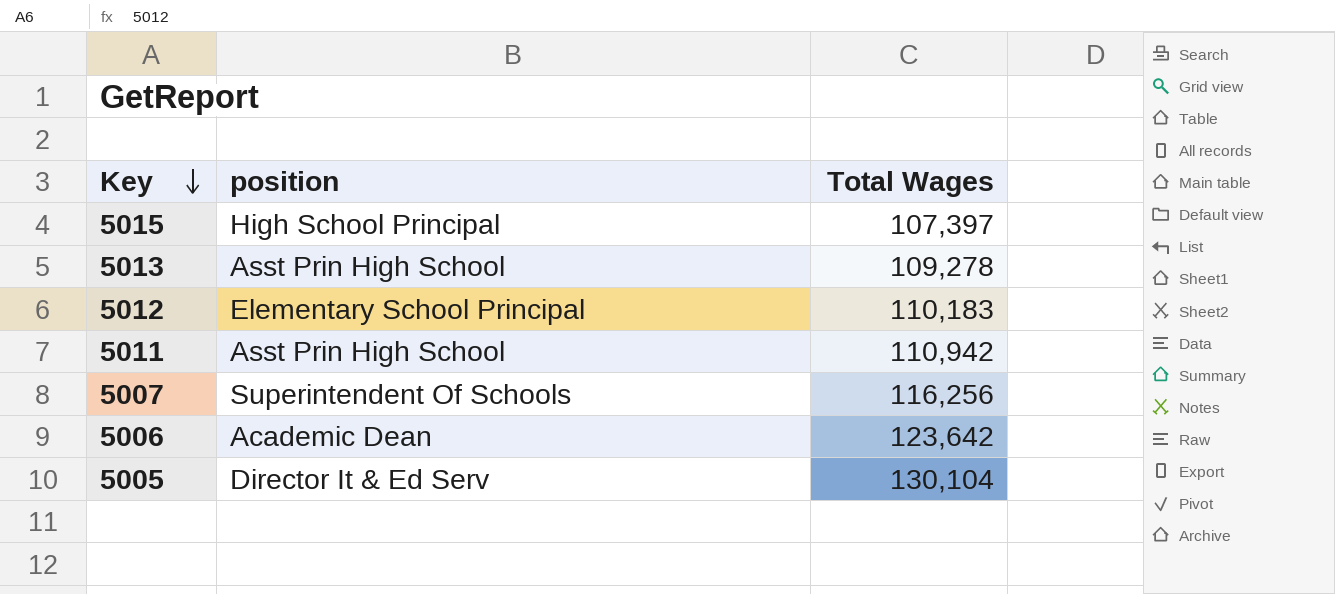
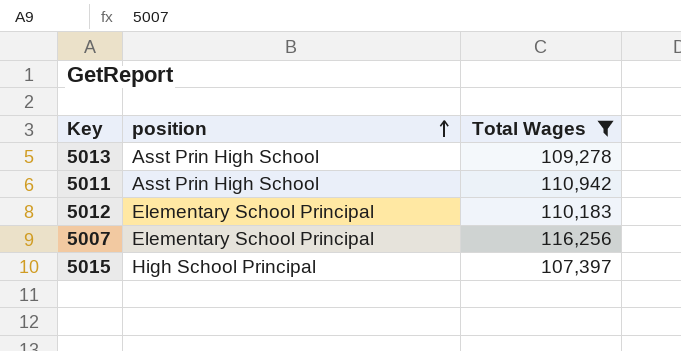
filter: none -> Total Wages <= 116,256
row order: Key descending -> position ascending
5007 | position: Superintendent Of Schools -> Elementary School Principal

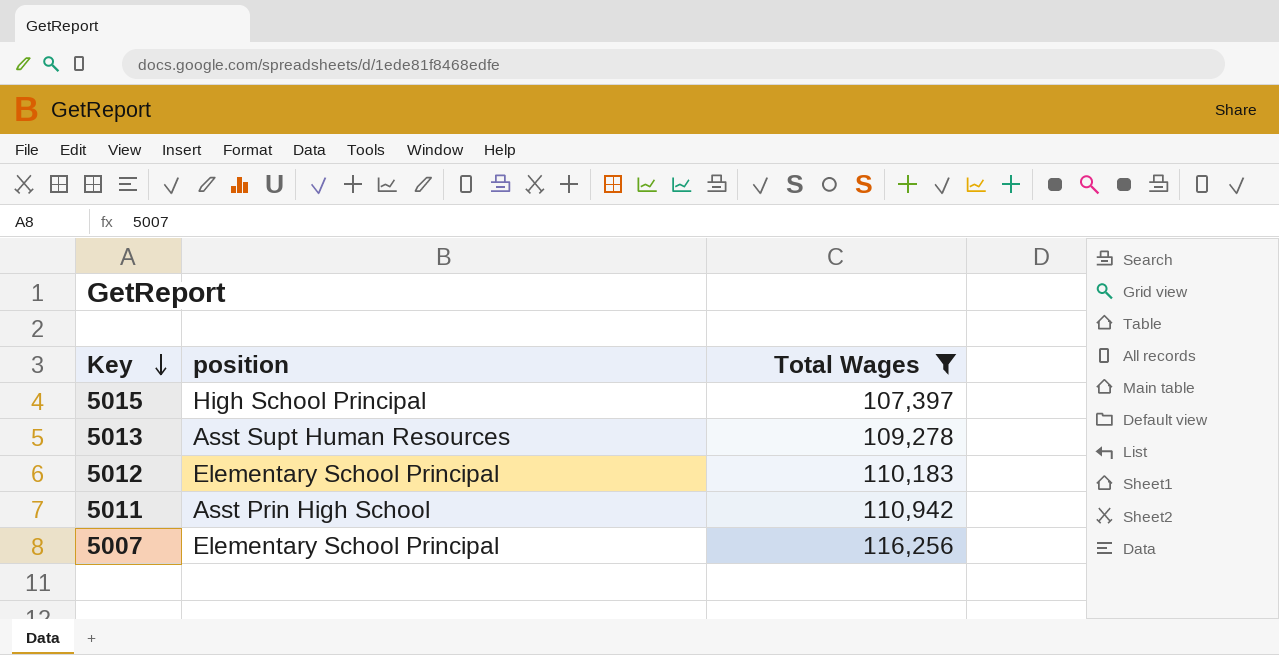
row order: position ascending -> Key descending
5013 | position: Asst Prin High School -> Asst Supt Human Resources

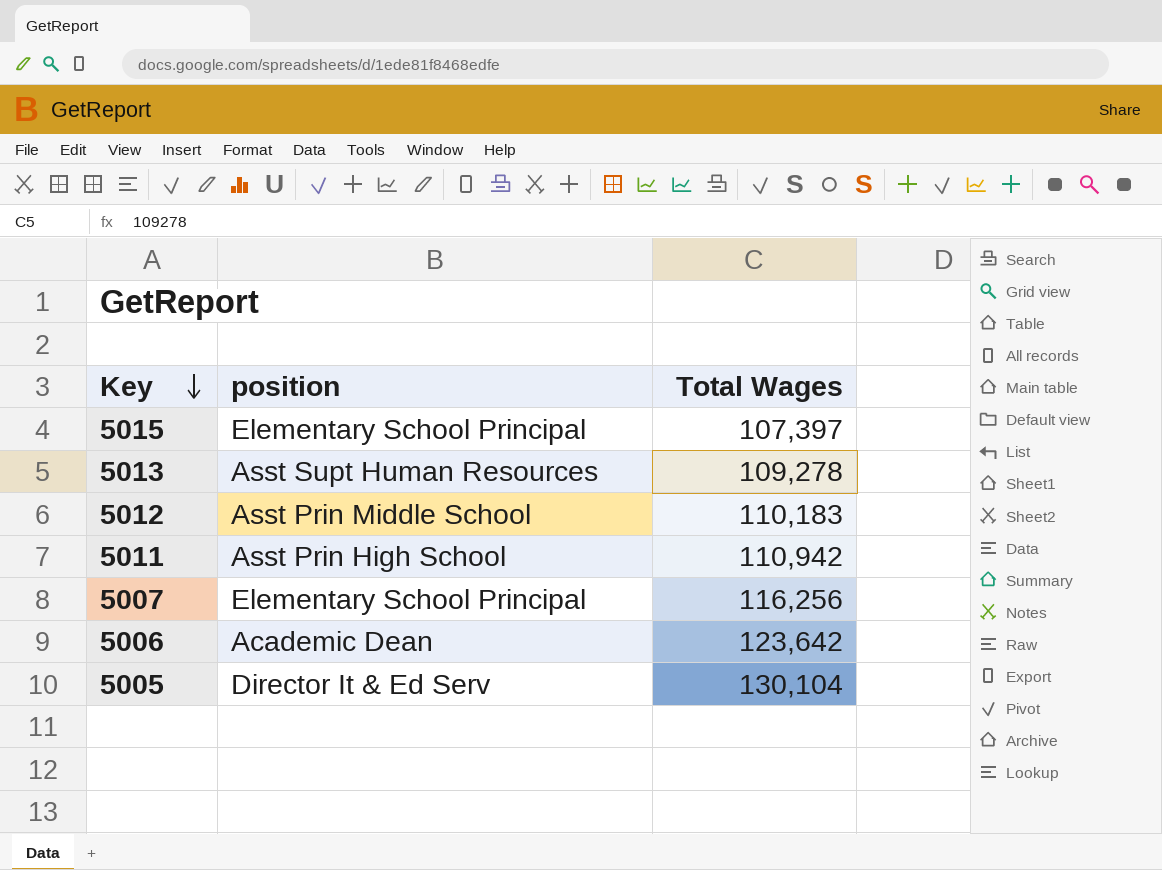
filter: Total Wages <= 116,256 -> none
5015 | position: High School Principal -> Elementary School Principal
5012 | position: Elementary School Principal -> Asst Prin Middle School

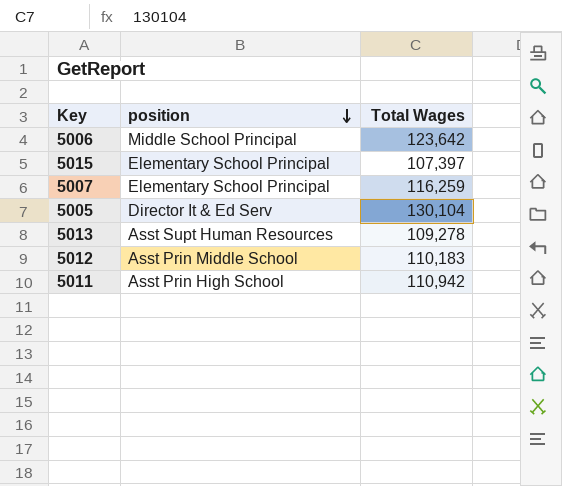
row order: Key descending -> position descending
5006 | position: Academic Dean -> Middle School Principal
5007 | Total Wages: 116,256 -> 116,259

